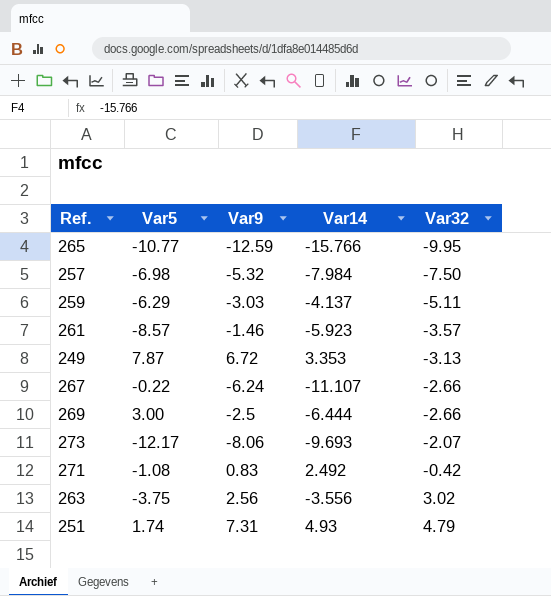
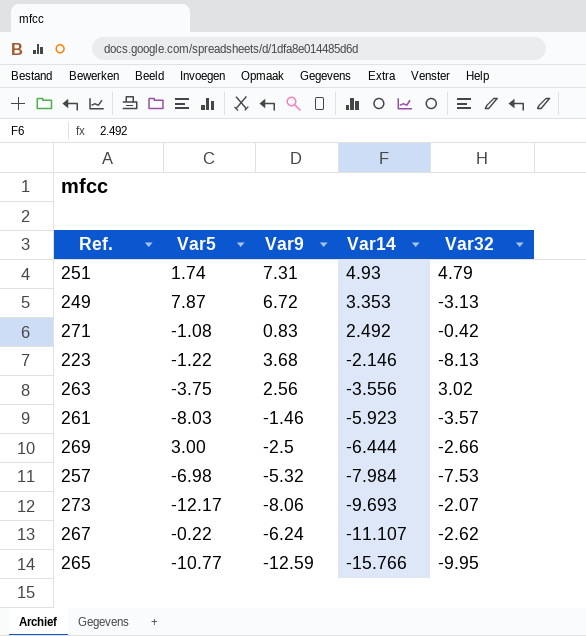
row order: Var32 ascending -> Var14 descending
row 259: -6.29 | -3.03 | -4.137 | -5.11 -> none
row 223: none -> -1.22 | 3.68 | -2.146 | -8.13
261 | Var5: -8.57 -> -8.03
257 | Var32: -7.50 -> -7.53
267 | Var32: -2.66 -> -2.62

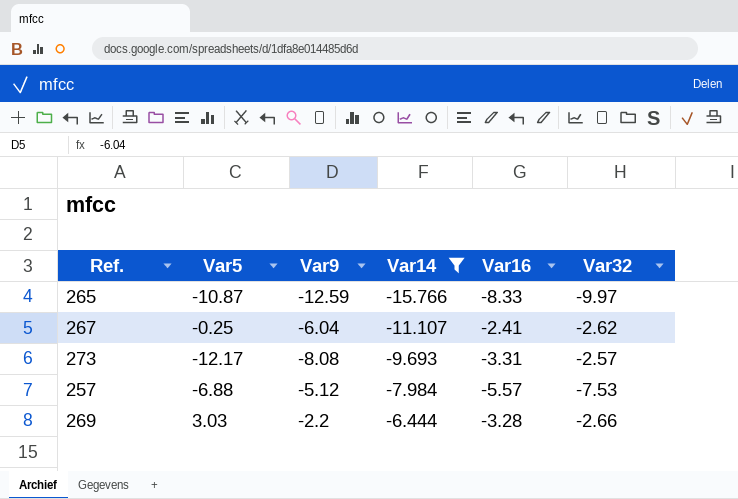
filter: none -> Var14 <= -6.444
row order: Var14 descending -> Var14 ascending
column Var16 | position: none -> 5
265 | Var5: -10.77 -> -10.87
265 | Var32: -9.95 -> -9.97
267 | Var5: -0.22 -> -0.25
267 | Var9: -6.24 -> -6.04
273 | Var9: -8.06 -> -8.08
273 | Var32: -2.07 -> -2.57
257 | Var5: -6.98 -> -6.88
257 | Var9: -5.32 -> -5.12
269 | Var5: 3.00 -> 3.03
269 | Var9: -2.5 -> -2.2

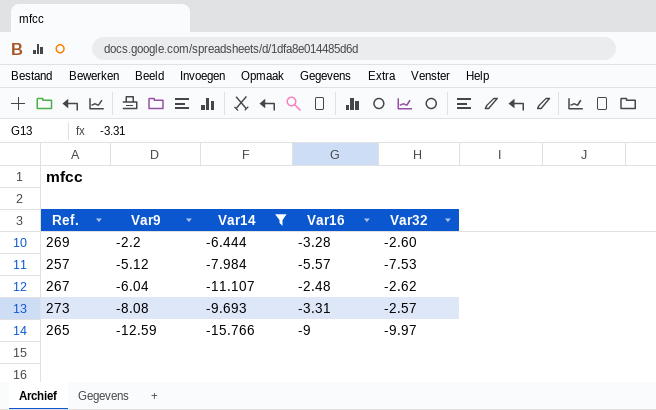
row order: Var14 ascending -> Var9 descending
column Var5 | position: 2 -> none
269 | Var32: -2.66 -> -2.60
267 | Var16: -2.41 -> -2.48
265 | Var16: -8.33 -> -9

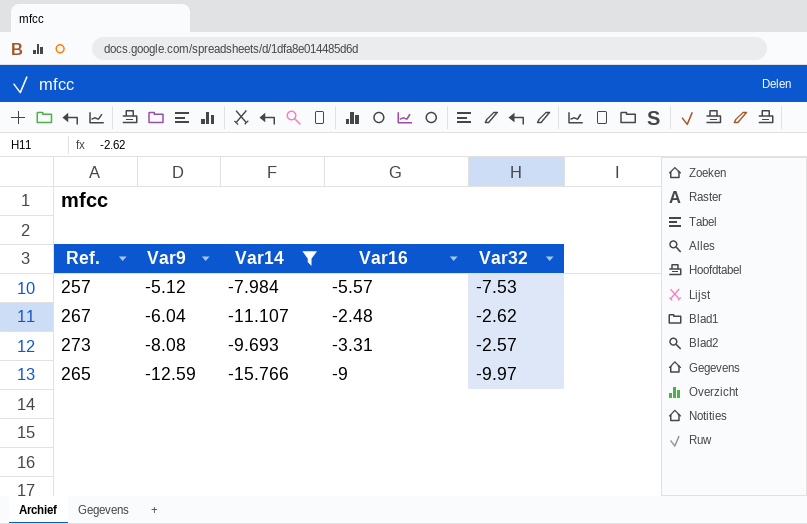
row 269: -2.2 | -6.444 | -3.28 | -2.60 -> none

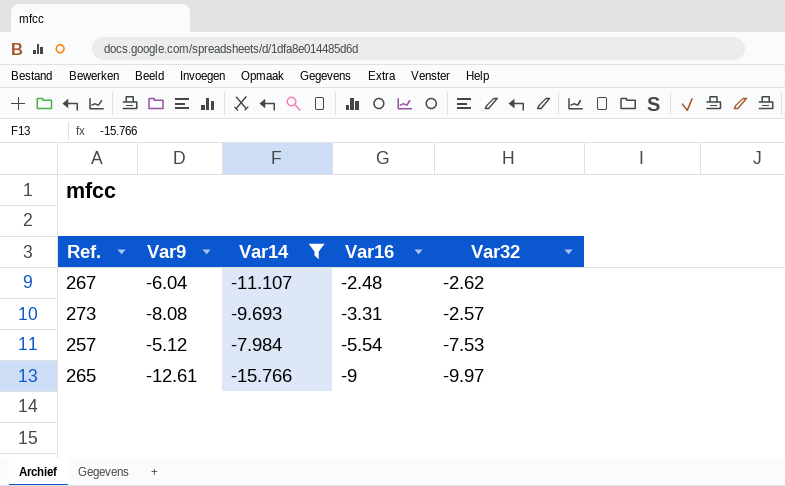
row order: Var9 descending -> Var16 descending
257 | Var16: -5.57 -> -5.54
265 | Var9: -12.59 -> -12.61

